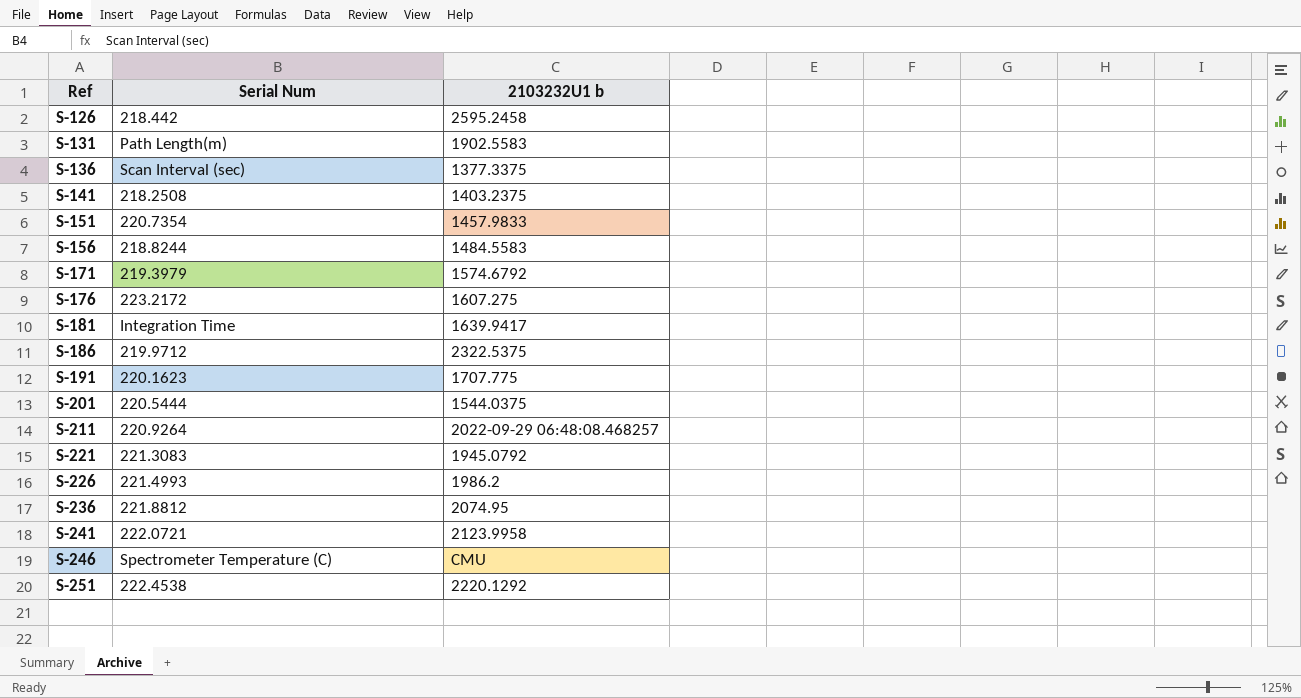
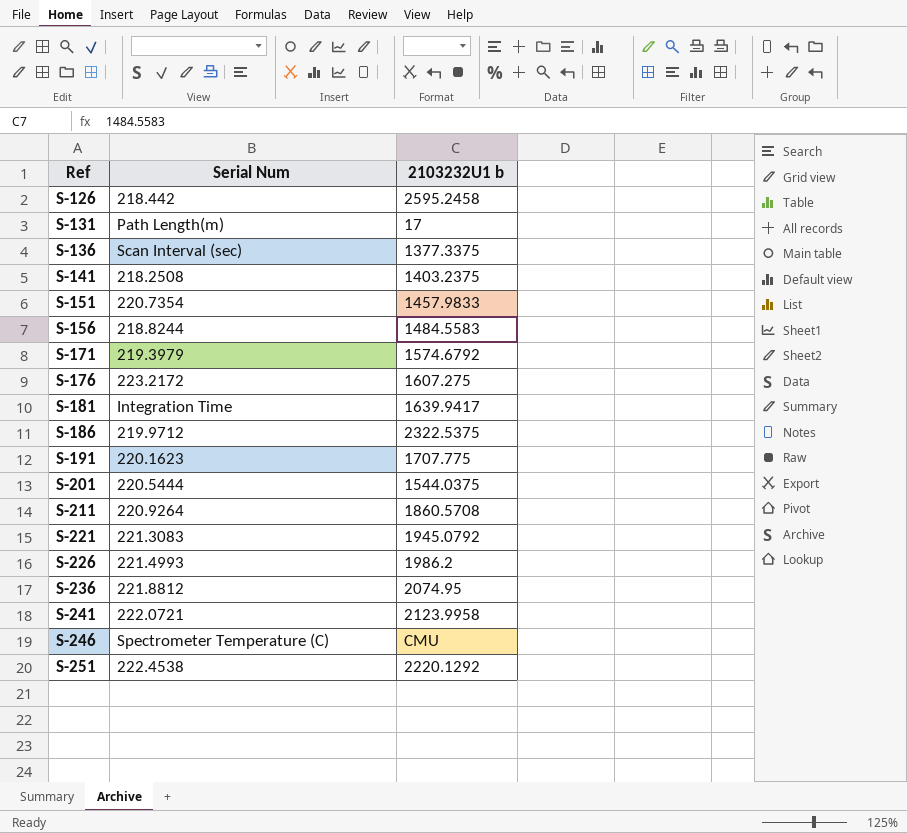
S-131 | 2103232U1 b: 1902.5583 -> 17
S-211 | 2103232U1 b: 2022-09-29 06:48:08.468257 -> 1860.5708

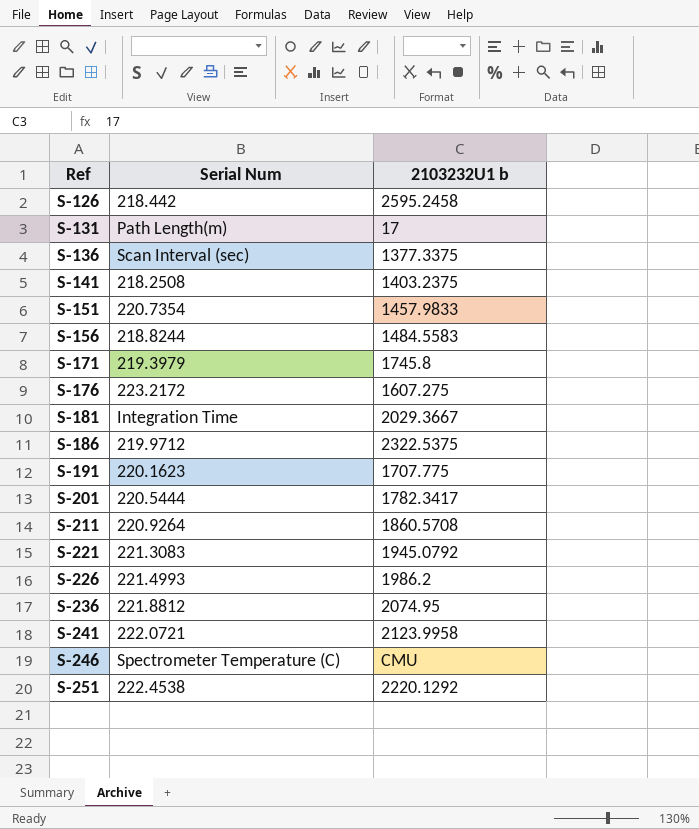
S-171 | 2103232U1 b: 1574.6792 -> 1745.8
S-181 | 2103232U1 b: 1639.9417 -> 2029.3667
S-201 | 2103232U1 b: 1544.0375 -> 1782.3417

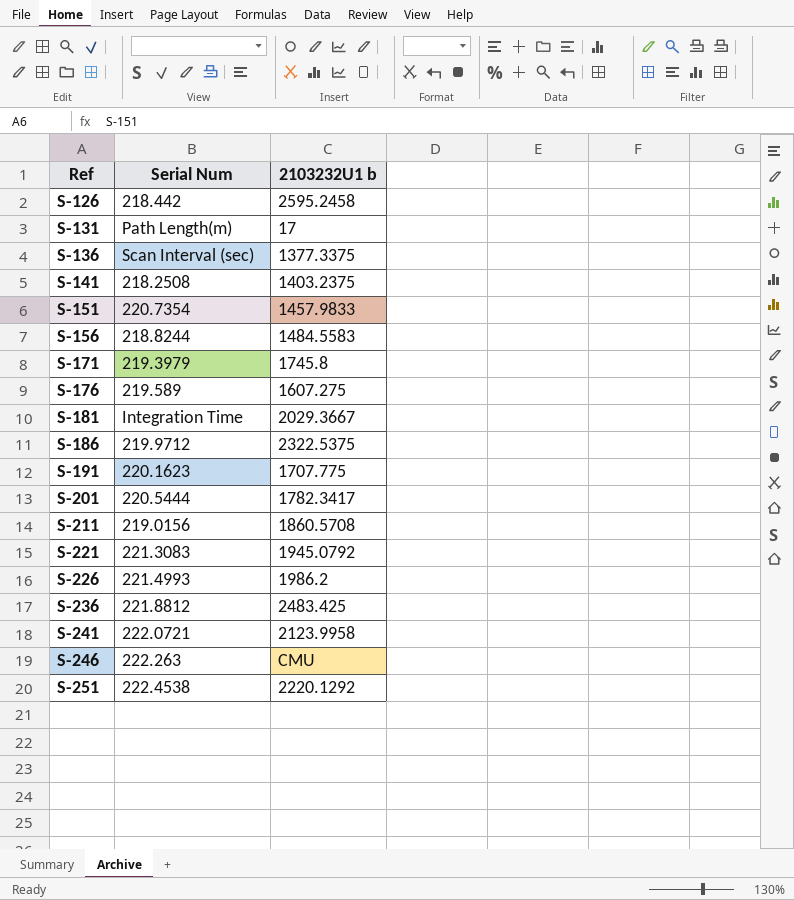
S-176 | Serial Num: 223.2172 -> 219.589
S-211 | Serial Num: 220.9264 -> 219.0156
S-236 | 2103232U1 b: 2074.95 -> 2483.425
S-246 | Serial Num: Spectrometer Temperature (C) -> 222.263

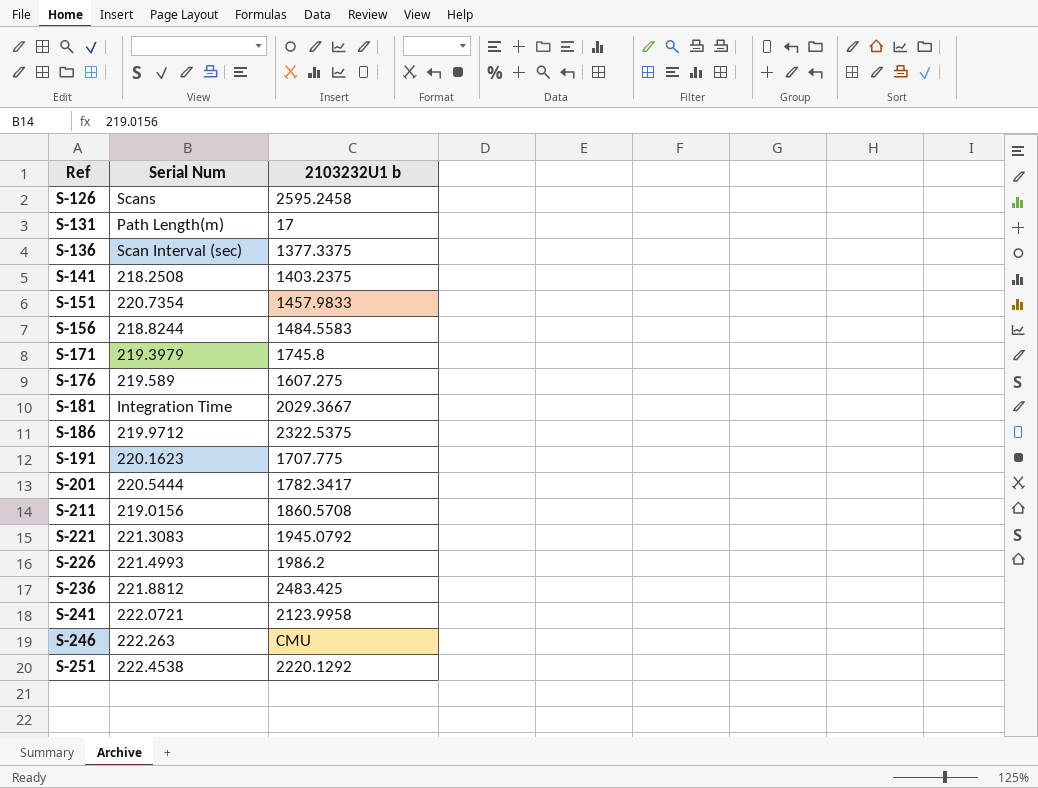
S-126 | Serial Num: 218.442 -> Scans

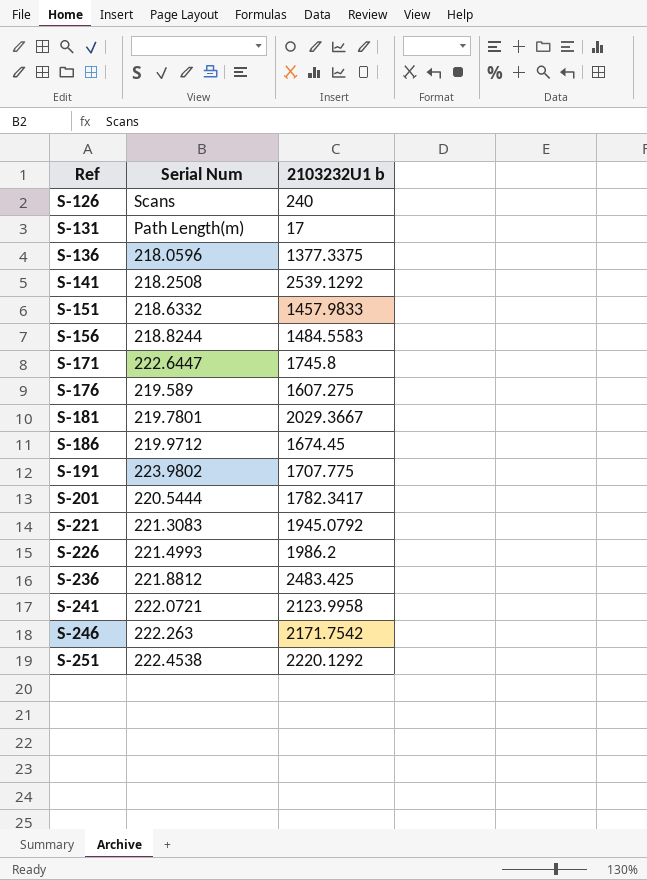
row S-211: 219.0156 | 1860.5708 -> none
S-126 | 2103232U1 b: 2595.2458 -> 240
S-136 | Serial Num: Scan Interval (sec) -> 218.0596
S-141 | 2103232U1 b: 1403.2375 -> 2539.1292
S-151 | Serial Num: 220.7354 -> 218.6332
S-171 | Serial Num: 219.3979 -> 222.6447
S-181 | Serial Num: Integration Time -> 219.7801
S-186 | 2103232U1 b: 2322.5375 -> 1674.45
S-191 | Serial Num: 220.1623 -> 223.9802
S-246 | 2103232U1 b: CMU -> 2171.7542

